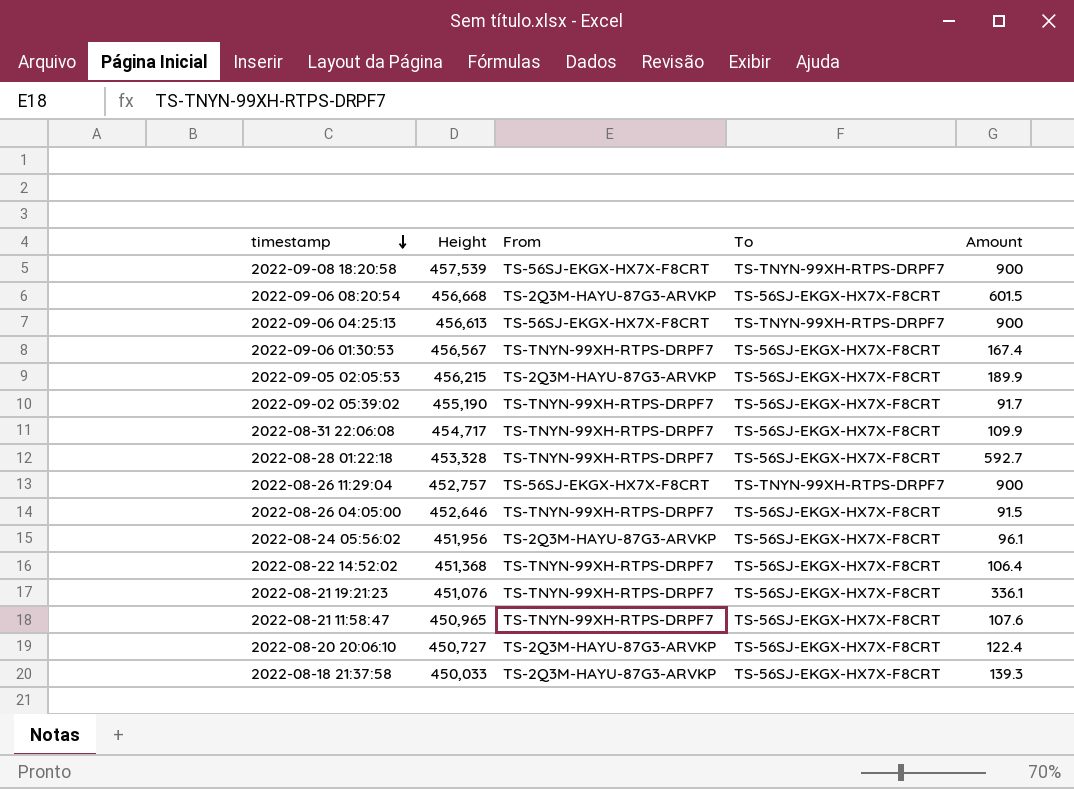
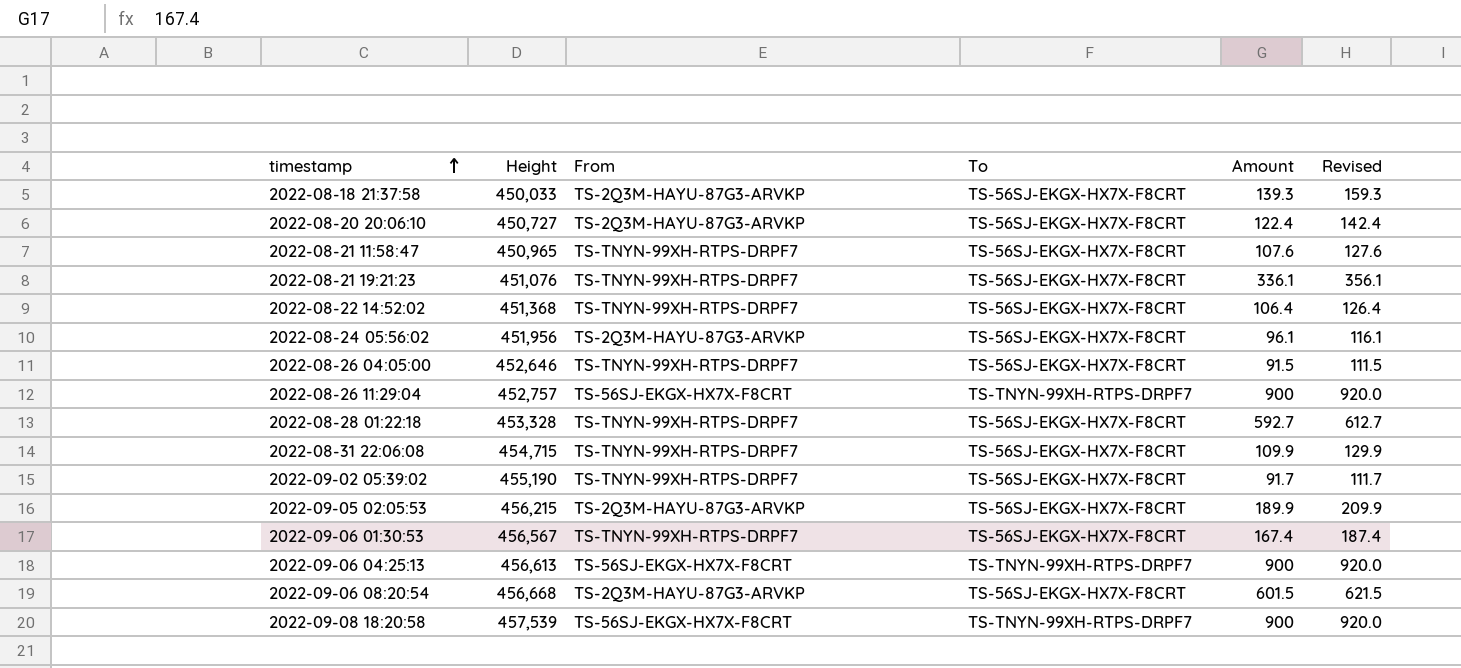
row order: timestamp descending -> timestamp ascending
column Revised | formula: none -> [Amount] + 20
2022-08-31 22:06:08 | Height: 454,717 -> 454,715

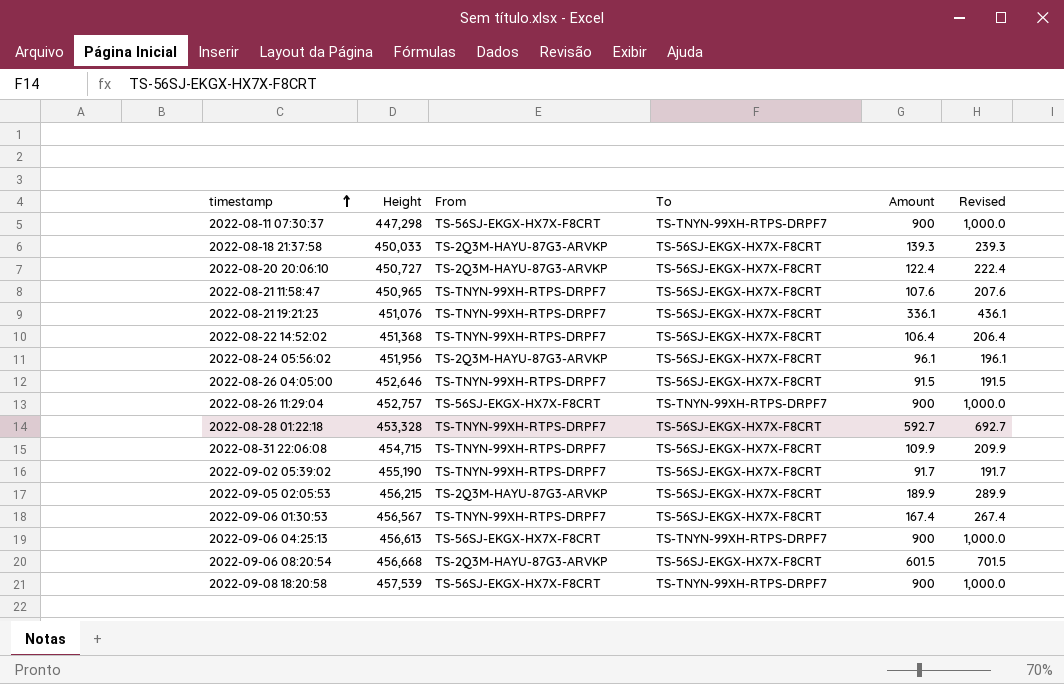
column Revised | formula: [Amount] + 20 -> [Amount] + 100
row 2022-08-11 07:30:37: none -> 447,298 | TS-56SJ-EKGX-HX7X-F8CRT | TS-TNYN-99XH-RTPS-DRPF7 | 900 | 1,000.0

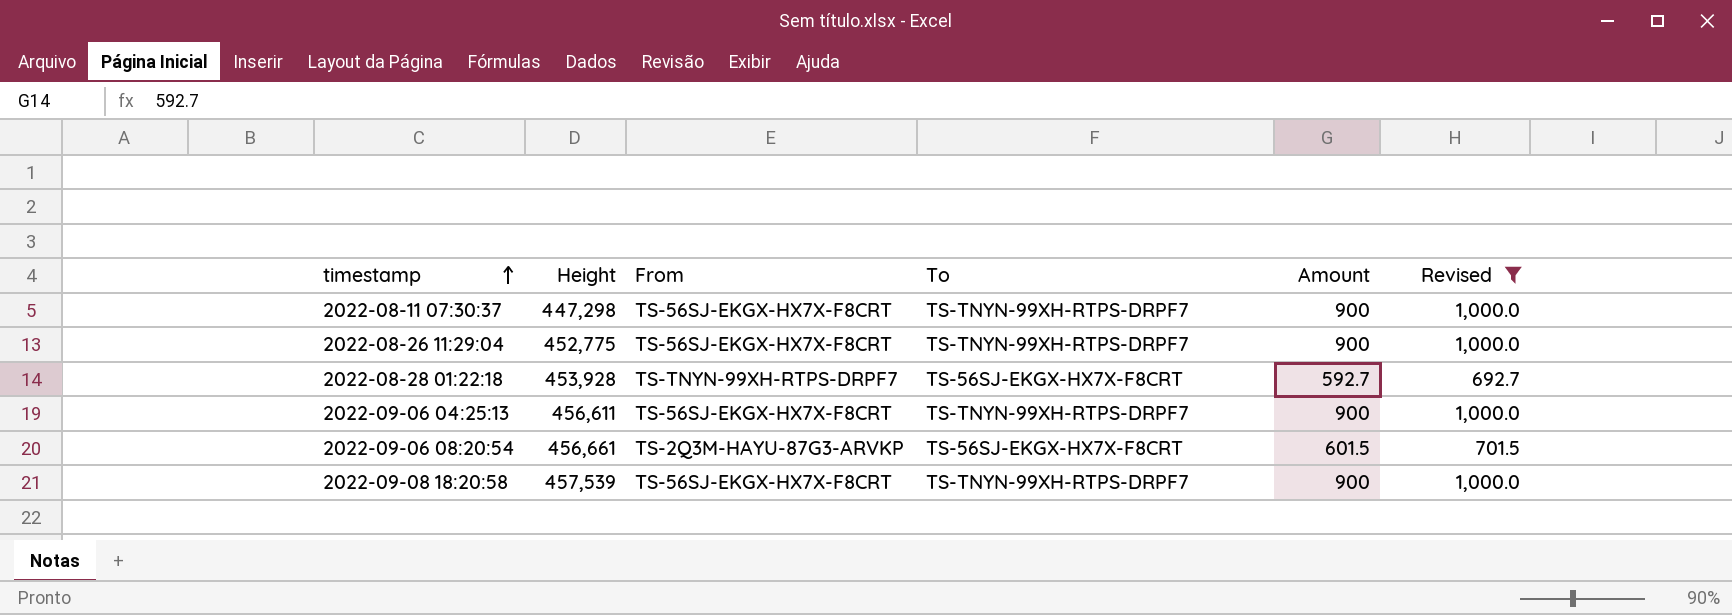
filter: none -> Revised >= 692.7
2022-08-26 11:29:04 | Height: 452,757 -> 452,775
2022-08-28 01:22:18 | Height: 453,328 -> 453,928
2022-09-06 04:25:13 | Height: 456,613 -> 456,611
2022-09-06 08:20:54 | Height: 456,668 -> 456,661

